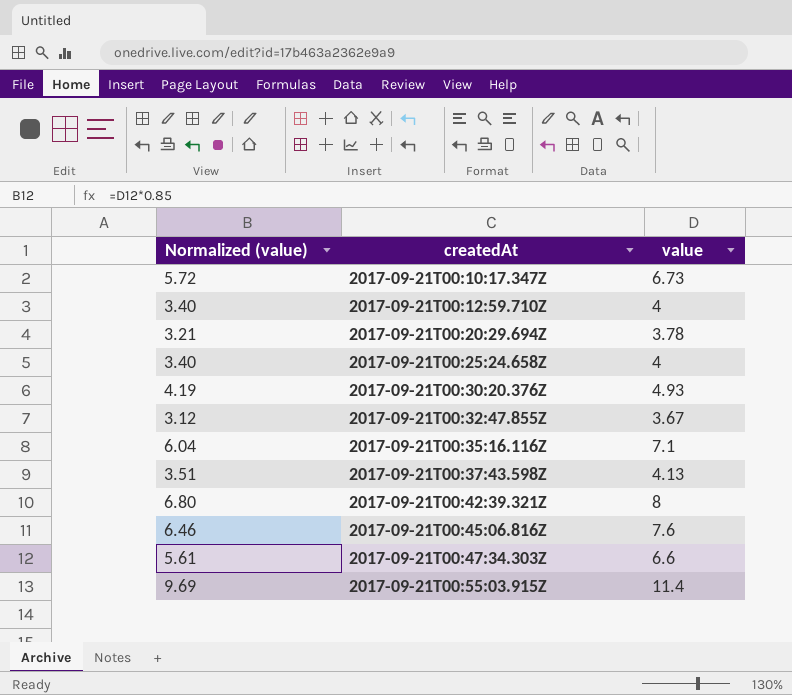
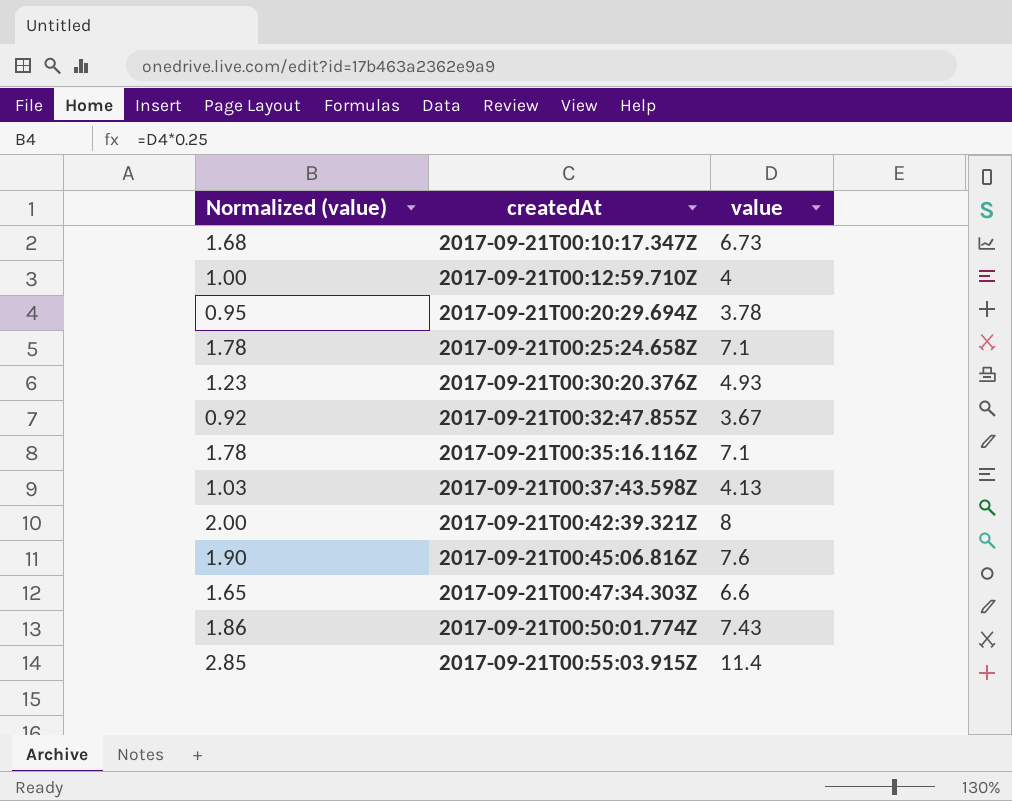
column Normalized (value) | formula: [value] * 0.85 -> [value] * 0.25
2017-09-21T00:25:24.658Z | value: 4 -> 7.1
row 2017-09-21T00:50:01.774Z: none -> 1.86 | 7.43

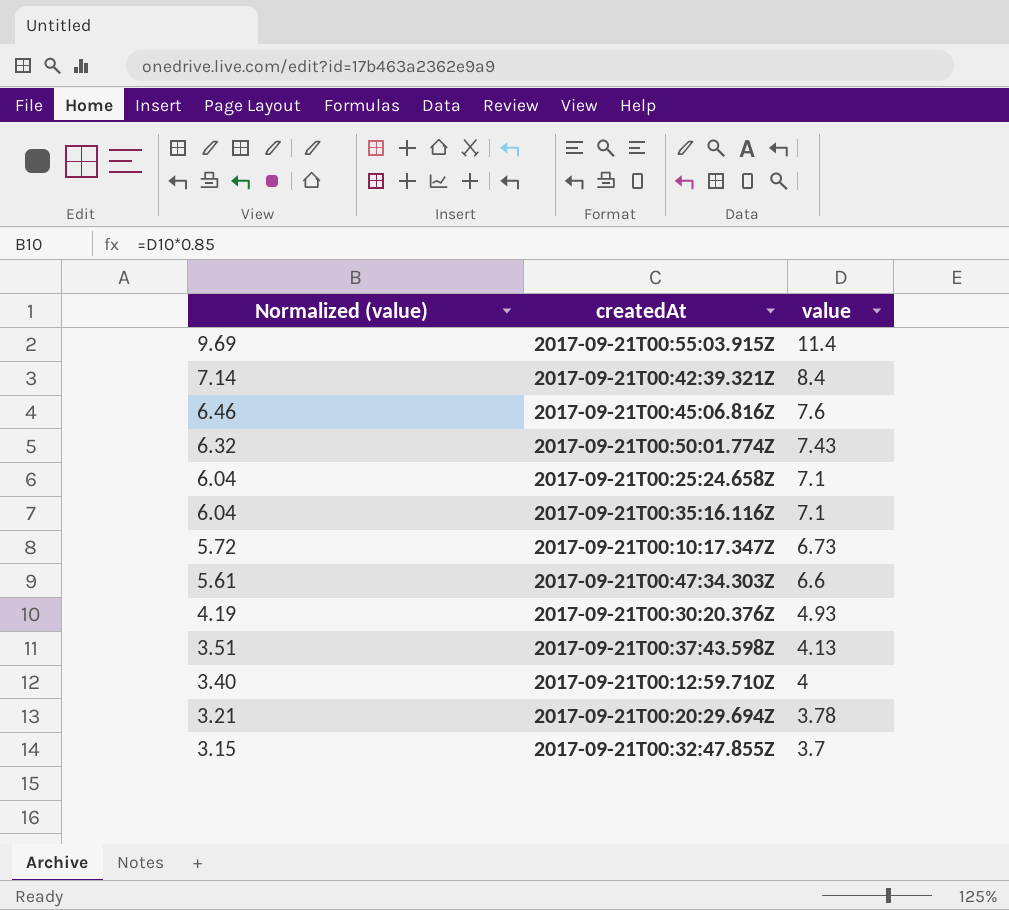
row order: createdAt ascending -> Normalized (value) descending
column Normalized (value) | formula: [value] * 0.25 -> [value] * 0.85
2017-09-21T00:42:39.321Z | value: 8 -> 8.4
2017-09-21T00:32:47.855Z | value: 3.67 -> 3.7

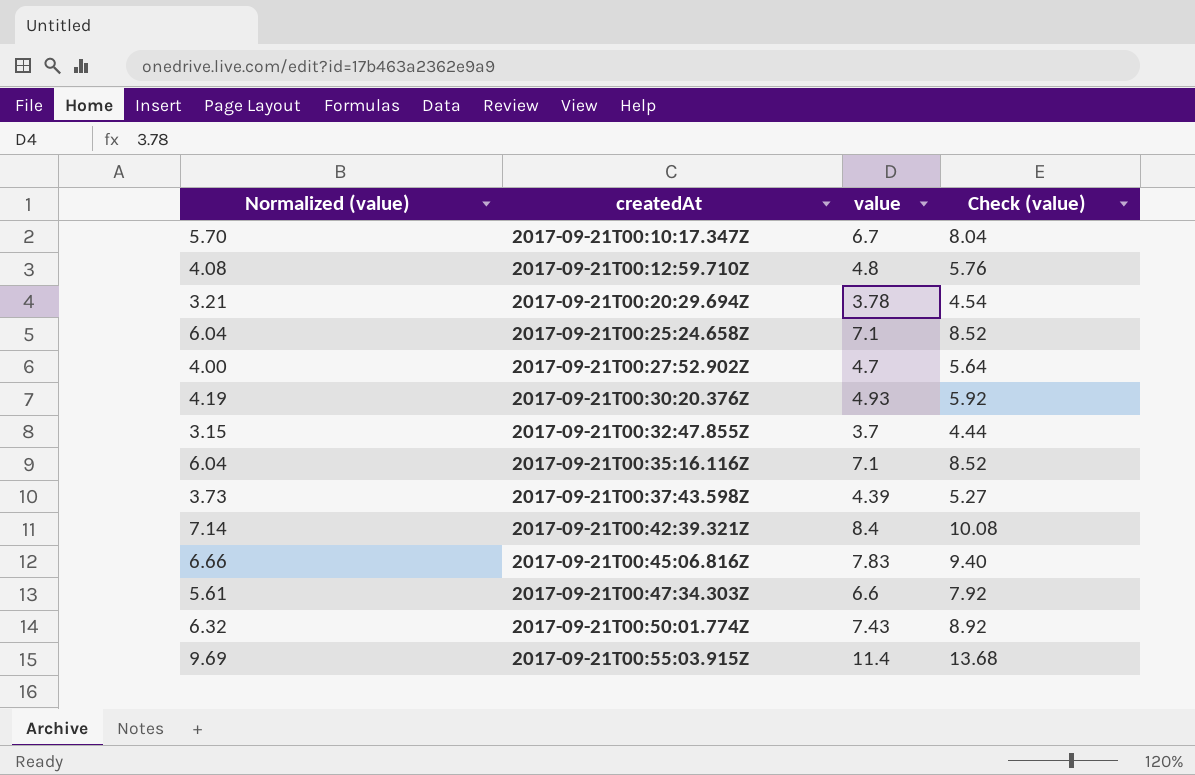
row order: Normalized (value) descending -> createdAt ascending
column Check (value) | formula: none -> [value] * 1.2
2017-09-21T00:10:17.347Z | Normalized (value): 5.72 -> 5.70
2017-09-21T00:10:17.347Z | value: 6.73 -> 6.7
2017-09-21T00:12:59.710Z | Normalized (value): 3.40 -> 4.08
2017-09-21T00:12:59.710Z | value: 4 -> 4.8
row 2017-09-21T00:27:52.902Z: none -> 4.00 | 4.7 | 5.64
2017-09-21T00:37:43.598Z | Normalized (value): 3.51 -> 3.73
2017-09-21T00:37:43.598Z | value: 4.13 -> 4.39
2017-09-21T00:45:06.816Z | Normalized (value): 6.46 -> 6.66
2017-09-21T00:45:06.816Z | value: 7.6 -> 7.83

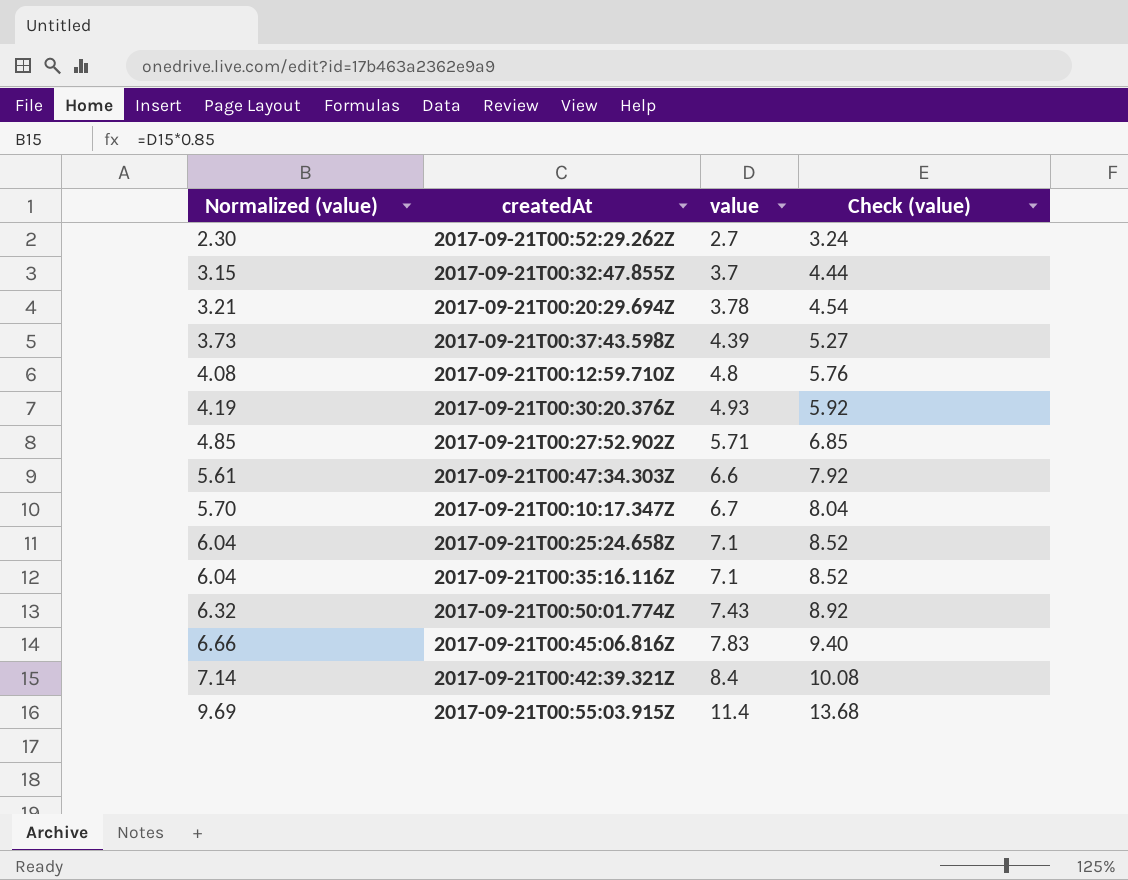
row order: createdAt ascending -> Normalized (value) ascending
row 2017-09-21T00:52:29.262Z: none -> 2.30 | 2.7 | 3.24
2017-09-21T00:27:52.902Z | Normalized (value): 4.00 -> 4.85
2017-09-21T00:27:52.902Z | value: 4.7 -> 5.71
2017-09-21T00:27:52.902Z | Check (value): 5.64 -> 6.85

